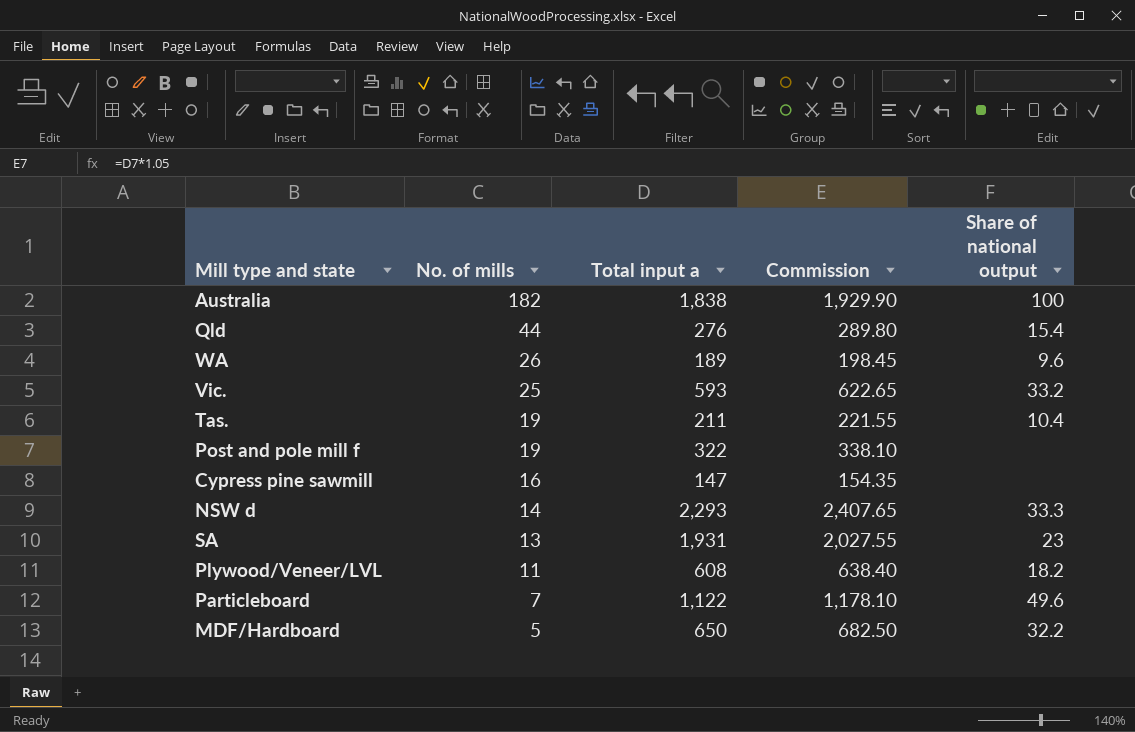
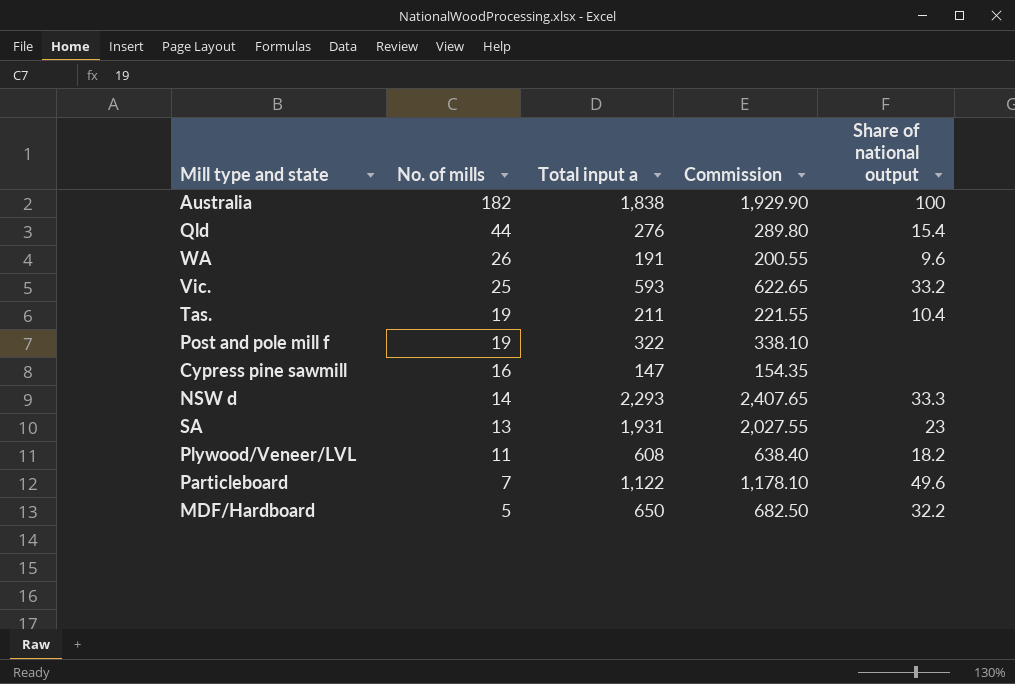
WA | Total input a: 189 -> 191
WA | Commission: 198.45 -> 200.55

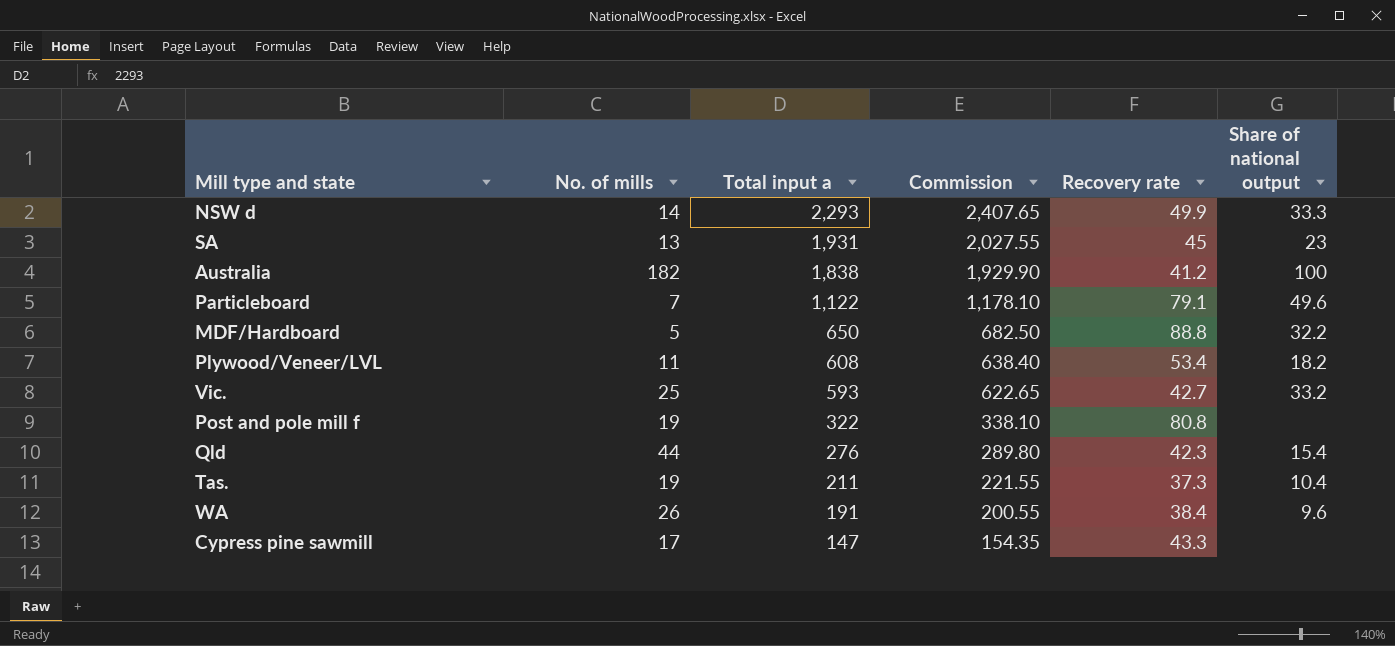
row order: No. of mills descending -> Total input a descending
column Recovery rate | position: none -> 5
Cypress pine sawmill | No. of mills: 16 -> 17

